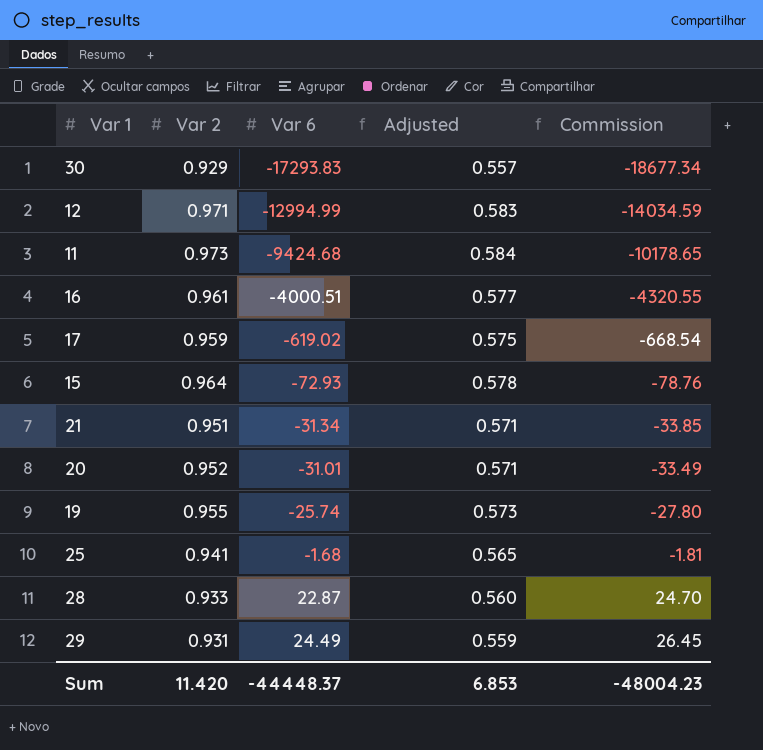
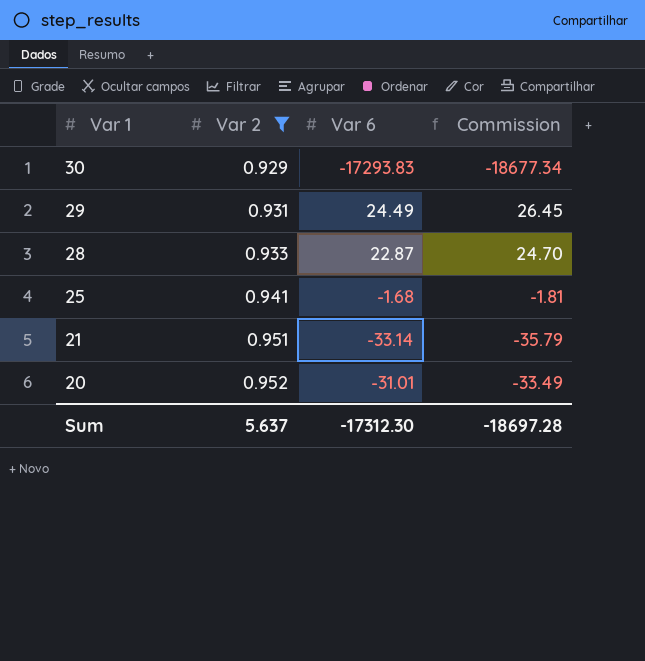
filter: none -> Var 2 <= 0.952
row order: Var 6 ascending -> Var 1 descending
column Adjusted | formula: [Var 2] * 0.6 -> none
21 | Var 6: -31.34 -> -33.14
21 | Commission: -33.85 -> -35.79
Sum | Var 2: 11.420 -> 5.637
Sum | Var 6: -44448.37 -> -17312.30
Sum | Commission: -48004.23 -> -18697.28

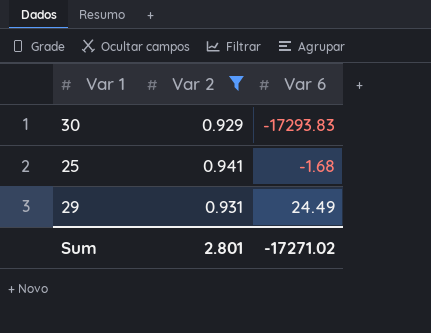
row order: Var 1 descending -> Var 6 ascending
column Commission | formula: [Var 6] * 1.08 -> none
row 28: 0.933 | 22.87 | 24.70 -> none
row 21: 0.951 | -33.14 | -35.79 -> none
row 20: 0.952 | -31.01 | -33.49 -> none
Sum | Var 2: 5.637 -> 2.801
Sum | Var 6: -17312.30 -> -17271.02

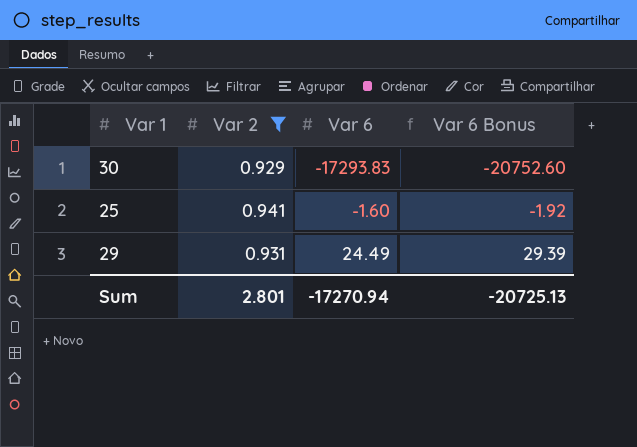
column Var 6 Bonus | formula: none -> [Var 6] * 1.2
25 | Var 6: -1.68 -> -1.60
Sum | Var 6: -17271.02 -> -17270.94

